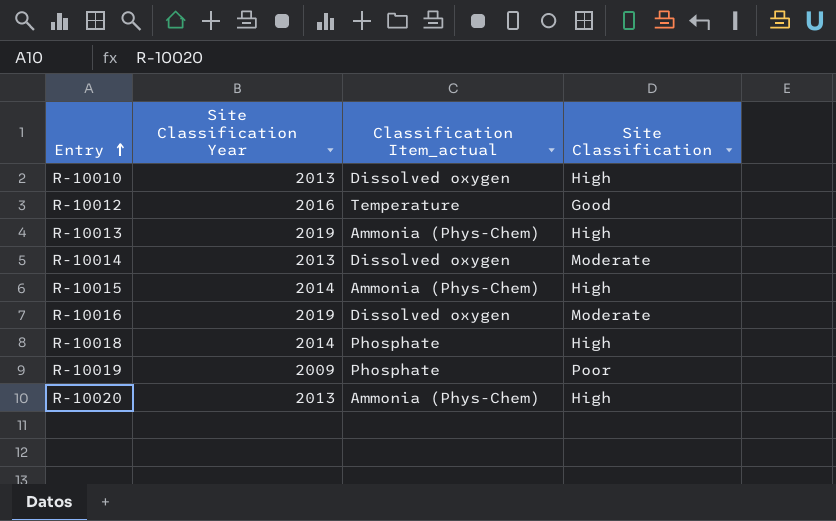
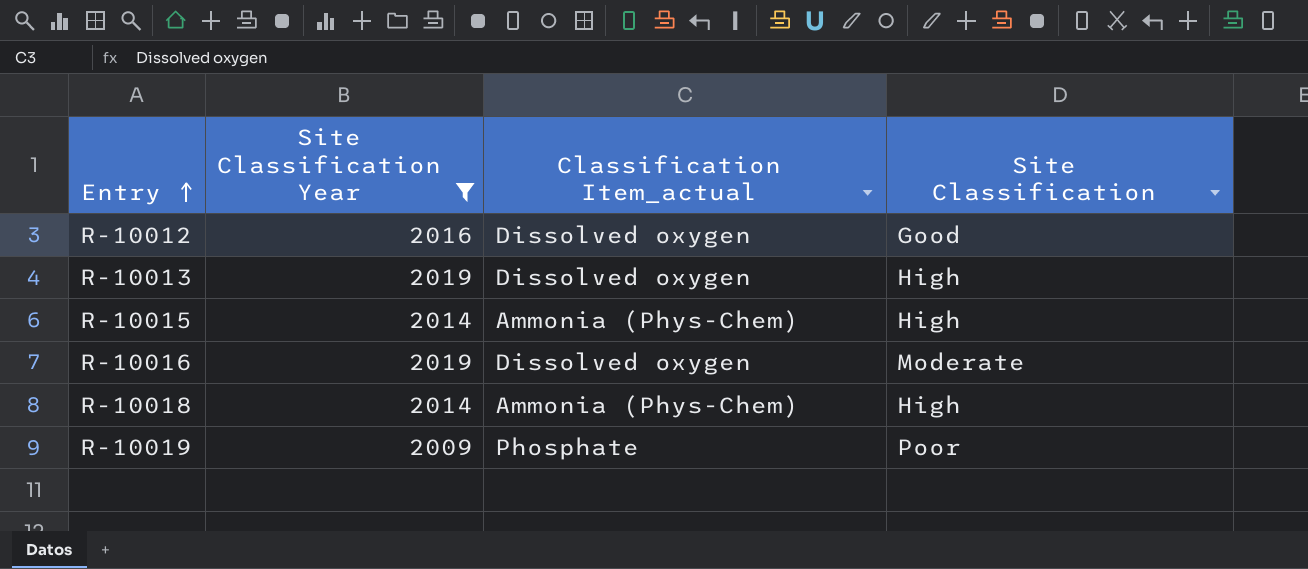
filter: none -> Site Classification Year != 2013
R-10012 | Classification Item_actual: Temperature -> Dissolved oxygen
R-10013 | Classification Item_actual: Ammonia (Phys-Chem) -> Dissolved oxygen
R-10018 | Classification Item_actual: Phosphate -> Ammonia (Phys-Chem)

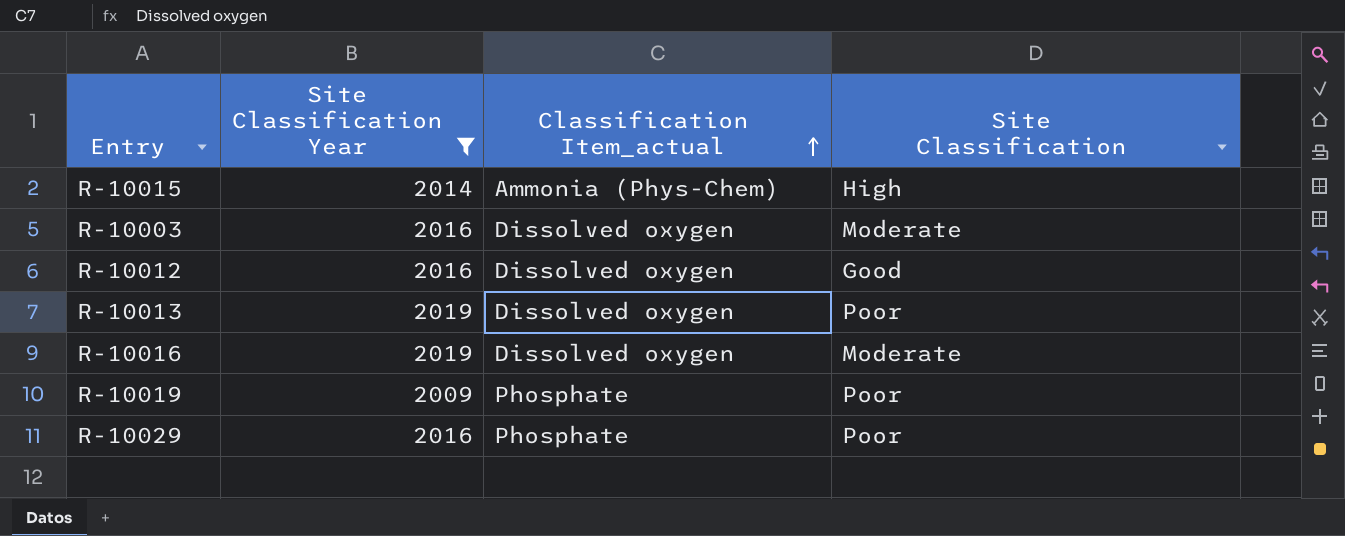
row order: Entry ascending -> Classification Item_actual ascending
row R-10018: 2014 | Ammonia (Phys-Chem) | High -> none
row R-10003: none -> 2016 | Dissolved oxygen | Moderate
R-10013 | Site Classification: High -> Poor
row R-10029: none -> 2016 | Phosphate | Poor

